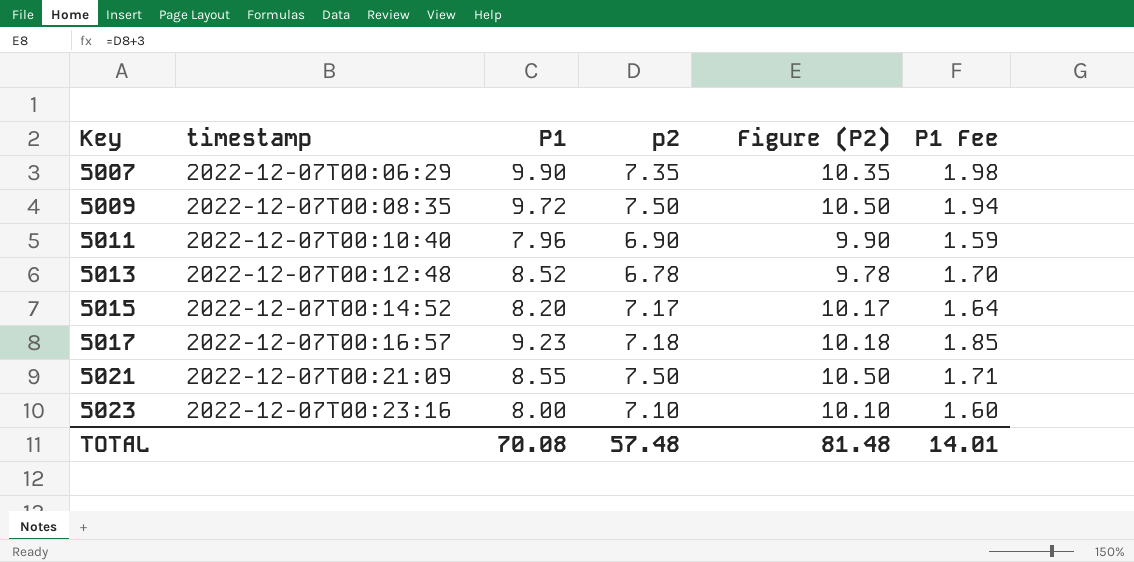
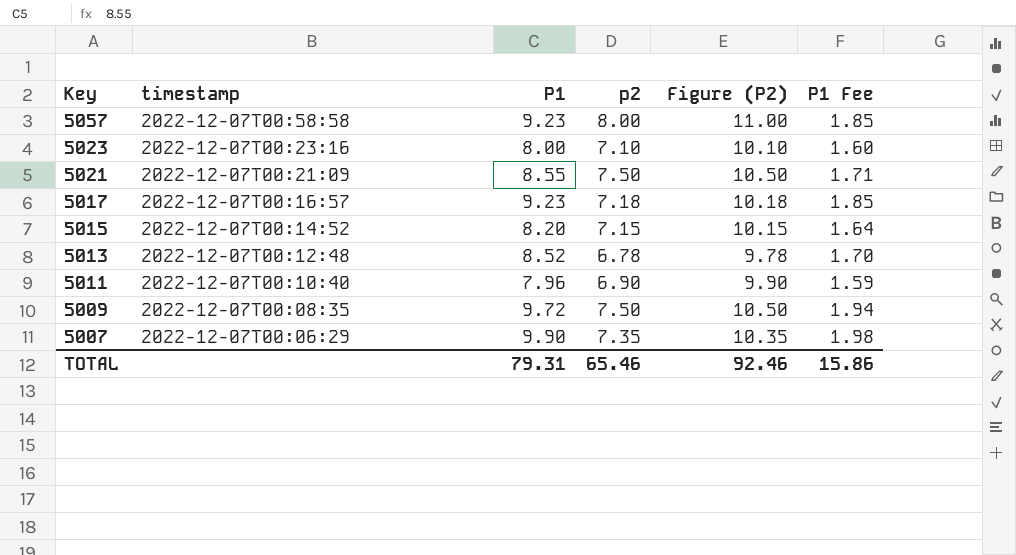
row order: Key ascending -> Key descending
row 5057: none -> 2022-12-07T00:58:58 | 9.23 | 8.00 | 11.00 | 1.85
5015 | p2: 7.17 -> 7.15
5015 | Figure (P2): 10.17 -> 10.15
TOTAL | P1: 70.08 -> 79.31
TOTAL | p2: 57.48 -> 65.46
TOTAL | Figure (P2): 81.48 -> 92.46
TOTAL | P1 Fee: 14.01 -> 15.86

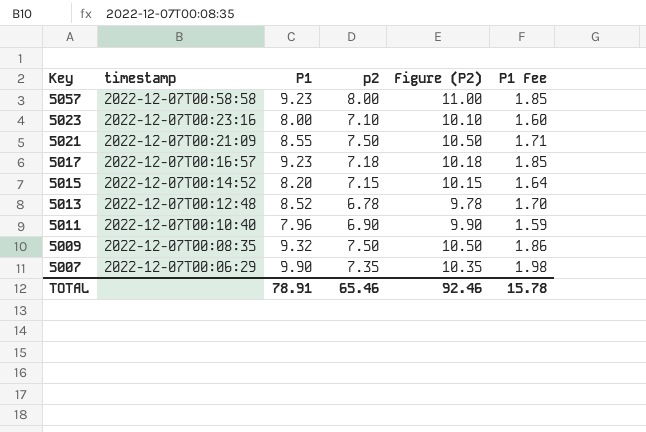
5009 | P1: 9.72 -> 9.32
5009 | P1 Fee: 1.94 -> 1.86
TOTAL | P1: 79.31 -> 78.91
TOTAL | P1 Fee: 15.86 -> 15.78

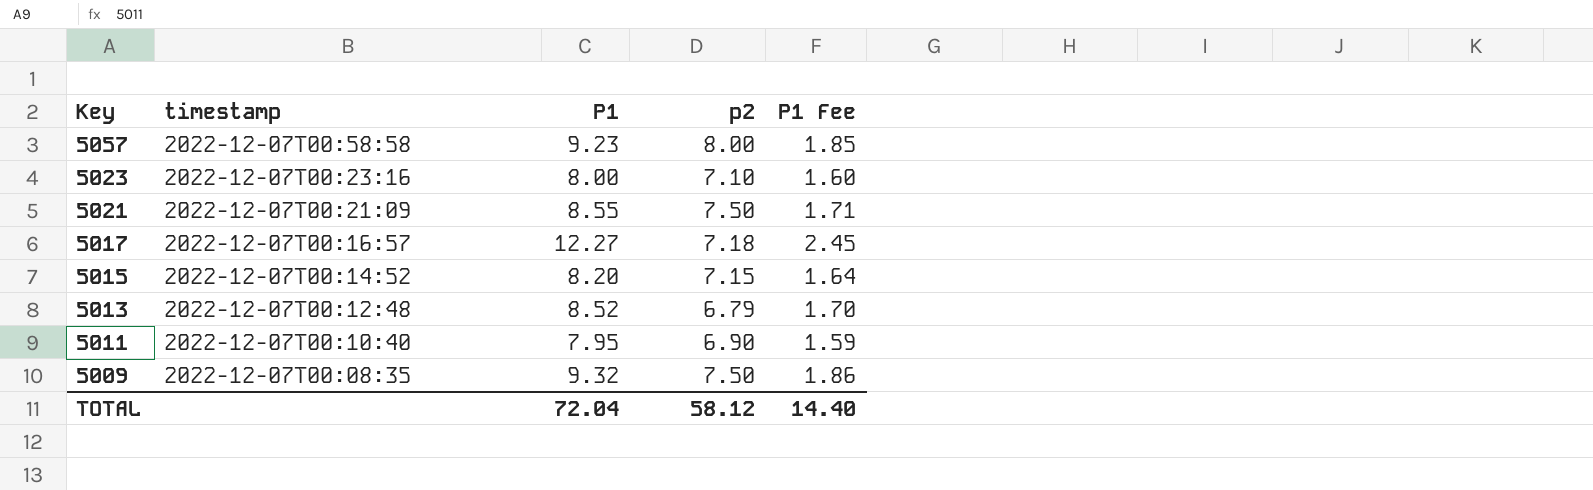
column Figure (P2) | formula: [p2] + 3 -> none
row 5007: 2022-12-07T00:06:29 | 9.90 | 7.35 | 10.35 | 1.98 -> none
5017 | P1: 9.23 -> 12.27
5017 | P1 Fee: 1.85 -> 2.45
5013 | p2: 6.78 -> 6.79
5011 | P1: 7.96 -> 7.95
TOTAL | P1: 78.91 -> 72.04
TOTAL | p2: 65.46 -> 58.12
TOTAL | P1 Fee: 15.78 -> 14.40

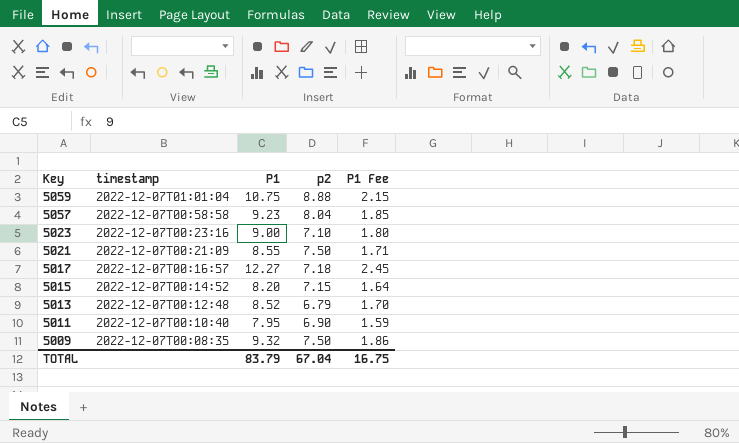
row 5059: none -> 2022-12-07T01:01:04 | 10.75 | 8.88 | 2.15
5057 | p2: 8.00 -> 8.04
5023 | P1: 8.00 -> 9.00
5023 | P1 Fee: 1.60 -> 1.80
TOTAL | P1: 72.04 -> 83.79
TOTAL | p2: 58.12 -> 67.04
TOTAL | P1 Fee: 14.40 -> 16.75

